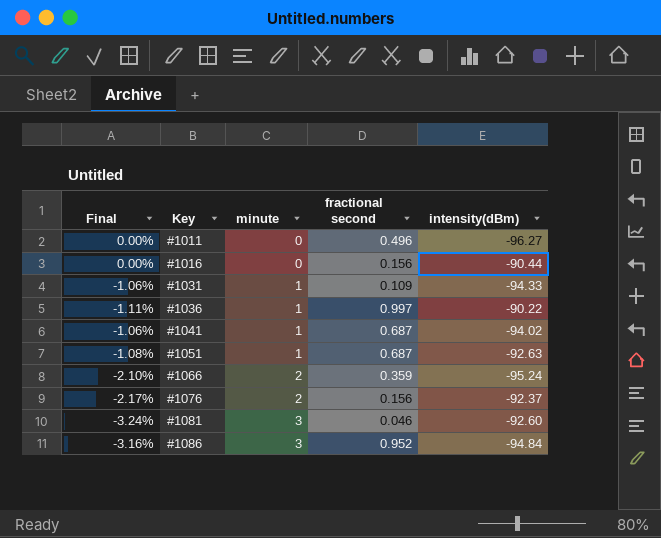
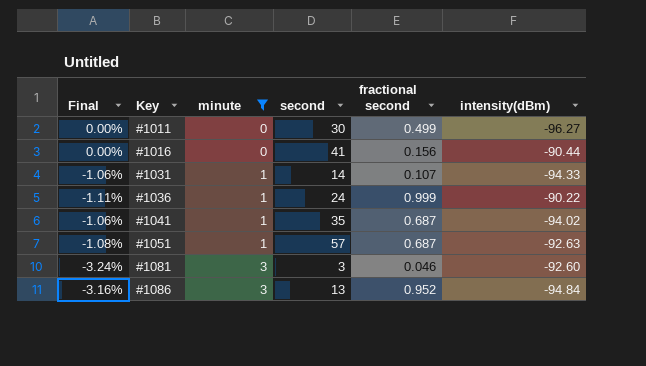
filter: none -> minute != 2
column second | position: none -> 4
#1011 | fractional second: 0.496 -> 0.499
#1031 | fractional second: 0.109 -> 0.107
#1036 | fractional second: 0.997 -> 0.999

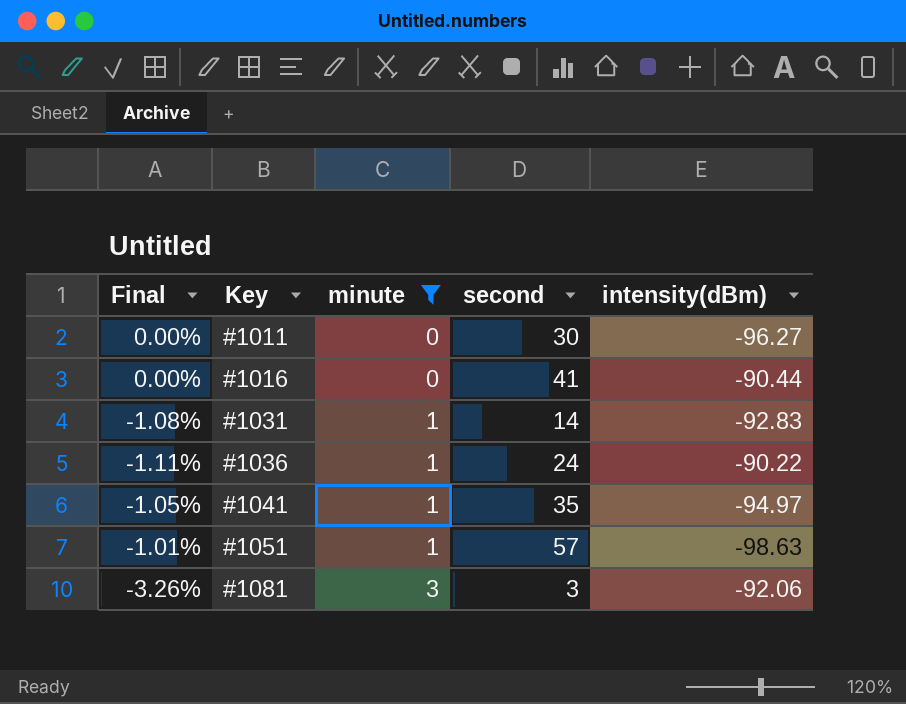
column fractional second | position: 5 -> none
row #1086: -3.16% | 3 | 13 | 0.952 | -94.84 -> none
#1031 | Final: -1.06% -> -1.08%
#1031 | intensity(dBm): -94.33 -> -92.83
#1041 | Final: -1.06% -> -1.05%
#1041 | intensity(dBm): -94.02 -> -94.97
#1051 | Final: -1.08% -> -1.01%
#1051 | intensity(dBm): -92.63 -> -98.63
#1081 | Final: -3.24% -> -3.26%
#1081 | intensity(dBm): -92.60 -> -92.06

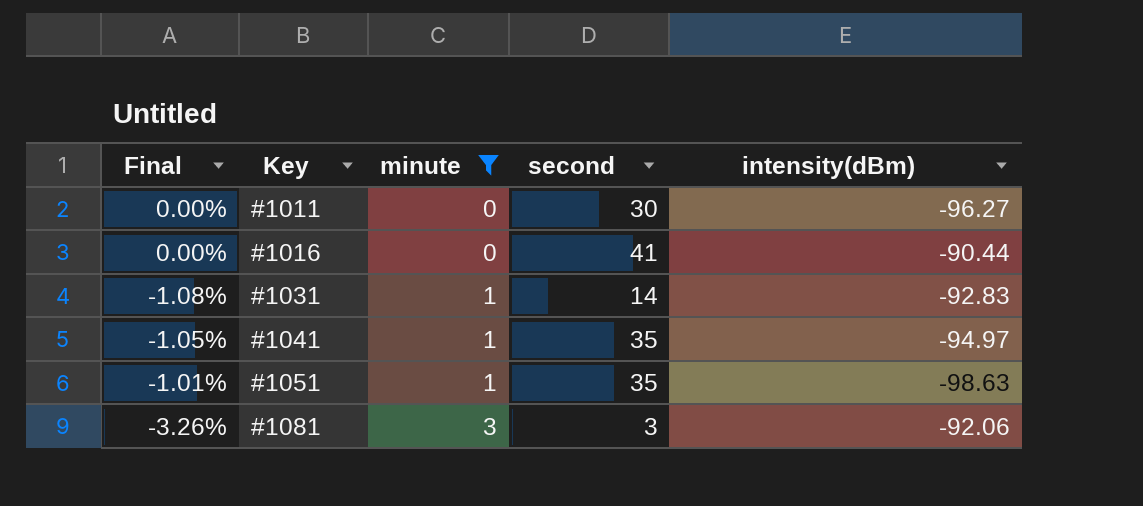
row #1036: -1.11% | 1 | 24 | -90.22 -> none
#1051 | second: 57 -> 35

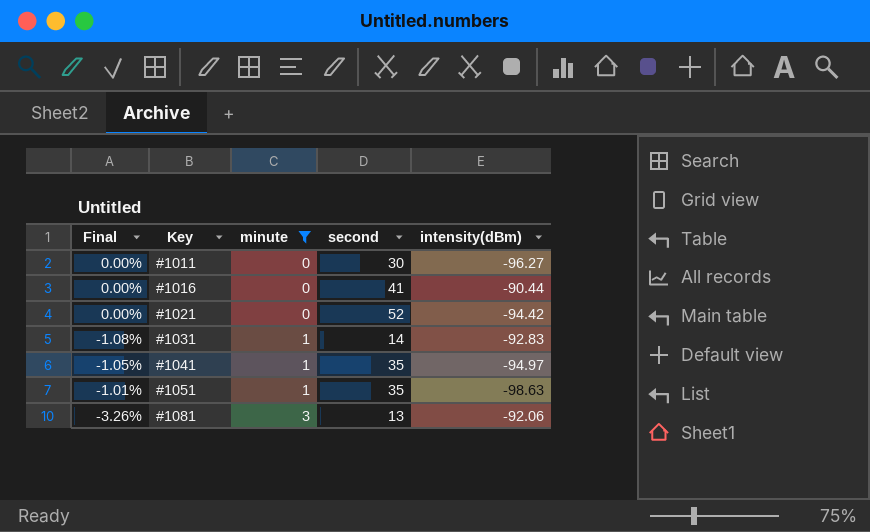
row #1021: none -> 0.00% | 0 | 52 | -94.42
#1081 | second: 3 -> 13

